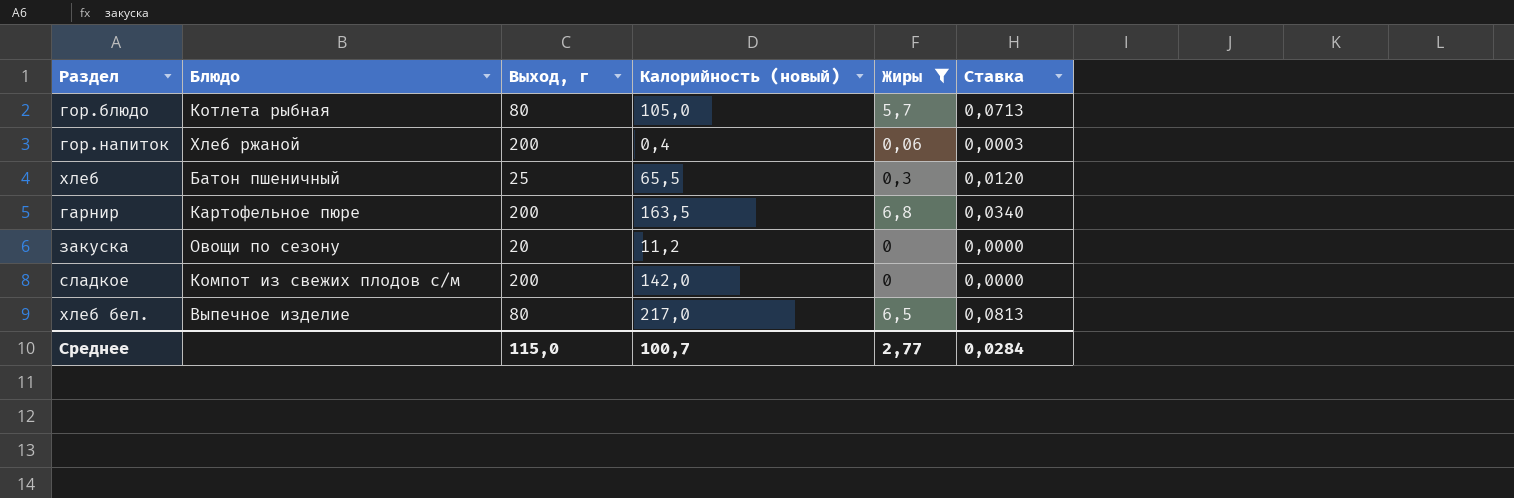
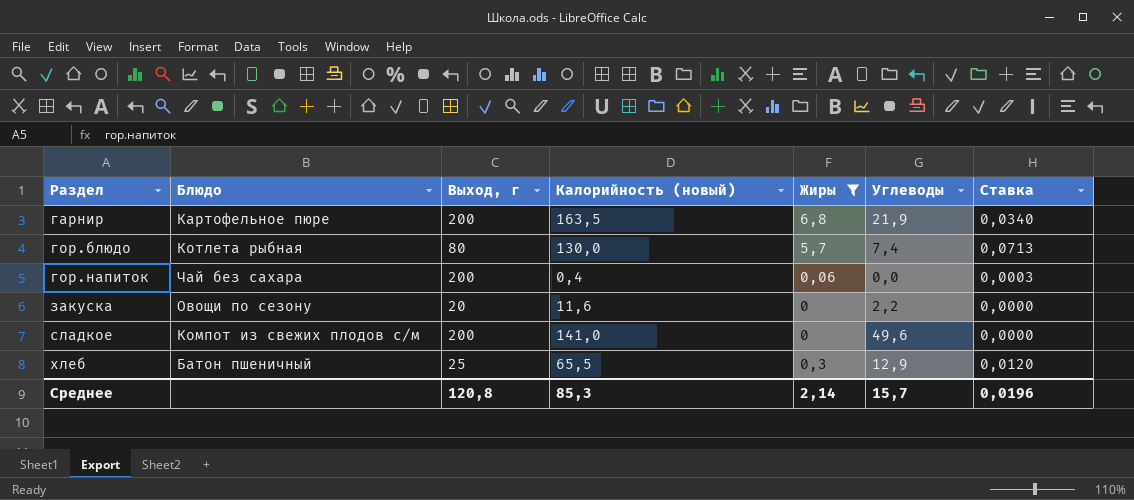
row order: none -> Раздел ascending
column Углеводы | position: none -> 6
row хлеб бел.: Выпечное изделие | 80 | 217,0 | 6,5 | 0,0813 -> none
гор.блюдо | Калорийность (новый): 105,0 -> 130,0
гор.напиток | Блюдо: Хлеб ржаной -> Чай без сахара
закуска | Калорийность (новый): 11,2 -> 11,6
сладкое | Калорийность (новый): 142,0 -> 141,0
Среднее | Выход, г: 115,0 -> 120,8
Среднее | Калорийность (новый): 100,7 -> 85,3
Среднее | Жиры: 2,77 -> 2,14
Среднее | Ставка: 0,0284 -> 0,0196

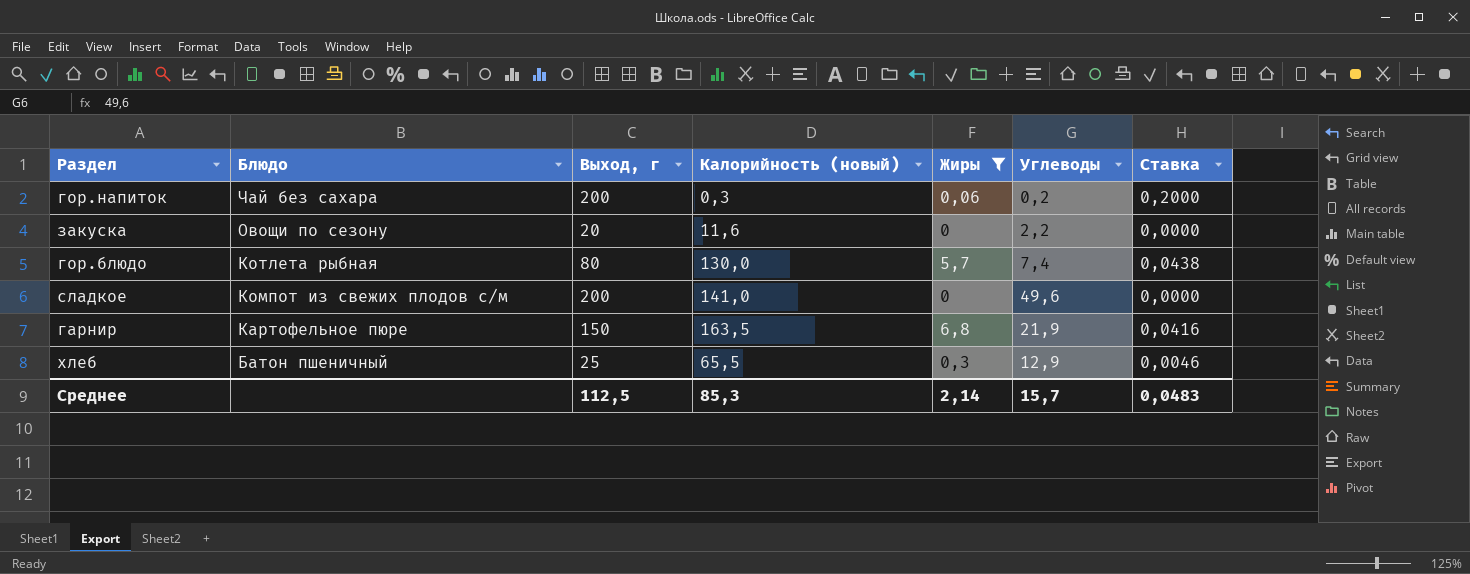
row order: Раздел ascending -> Блюдо descending
column Ставка | formula: [Жиры] / [Выход, г] -> [Жиры] / [Калорийность (новый)]
гор.напиток | Калорийность (новый): 0,4 -> 0,3
гор.напиток | Углеводы: 0,0 -> 0,2
гарнир | Выход, г: 200 -> 150
Среднее | Выход, г: 120,8 -> 112,5
Среднее | Ставка: 0,0196 -> 0,0483

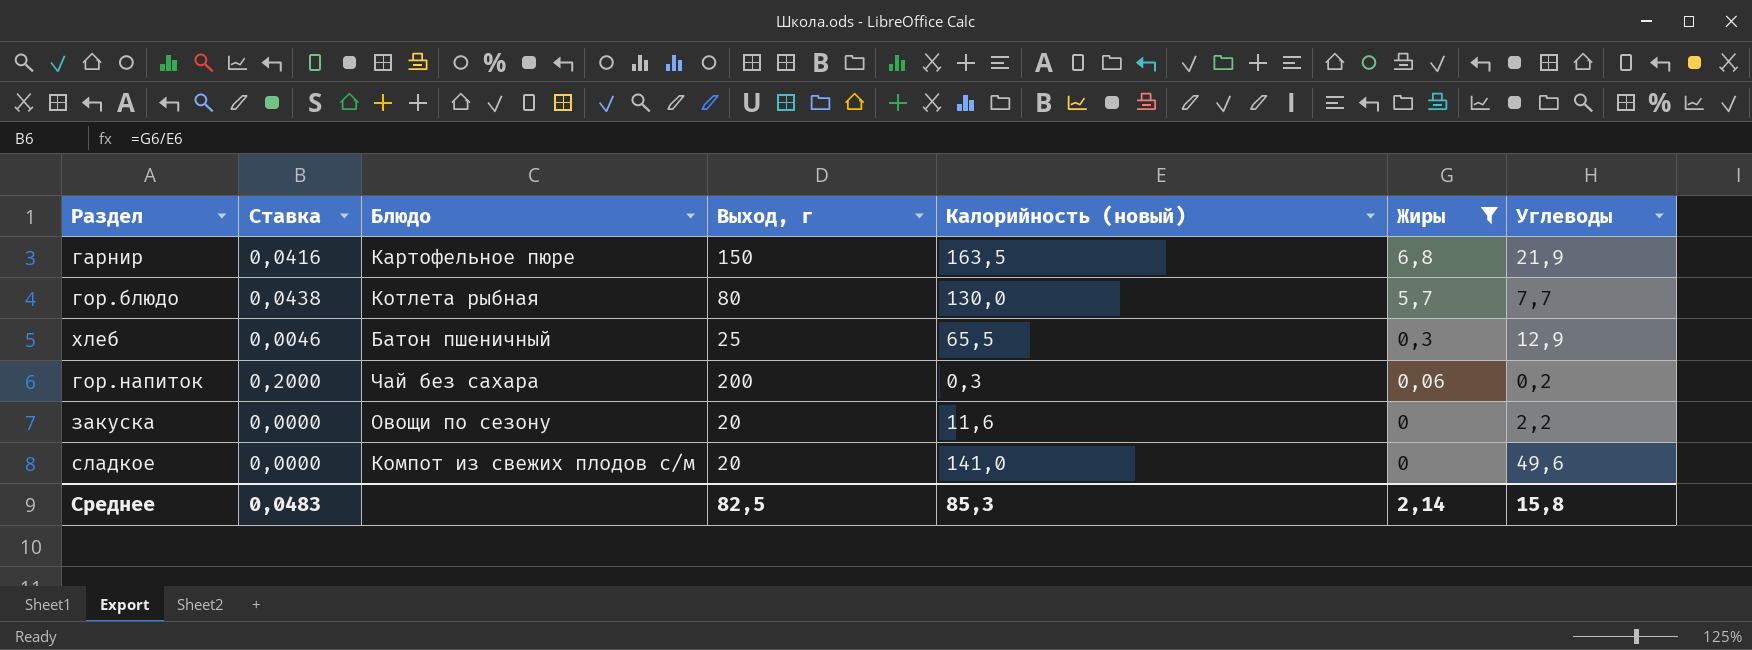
row order: Блюдо descending -> Жиры descending
column Ставка | position: 7 -> 2
гор.блюдо | Углеводы: 7,4 -> 7,7
сладкое | Выход, г: 200 -> 20
Среднее | Выход, г: 112,5 -> 82,5
Среднее | Углеводы: 15,7 -> 15,8

